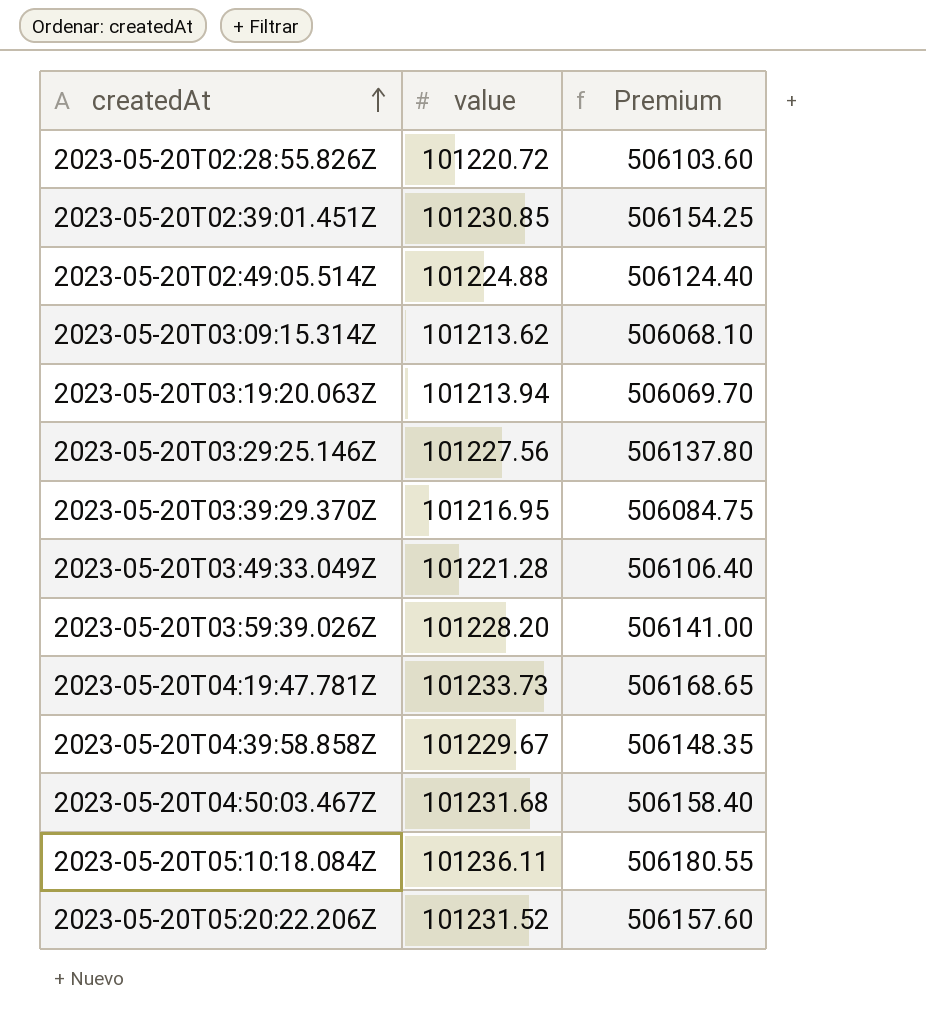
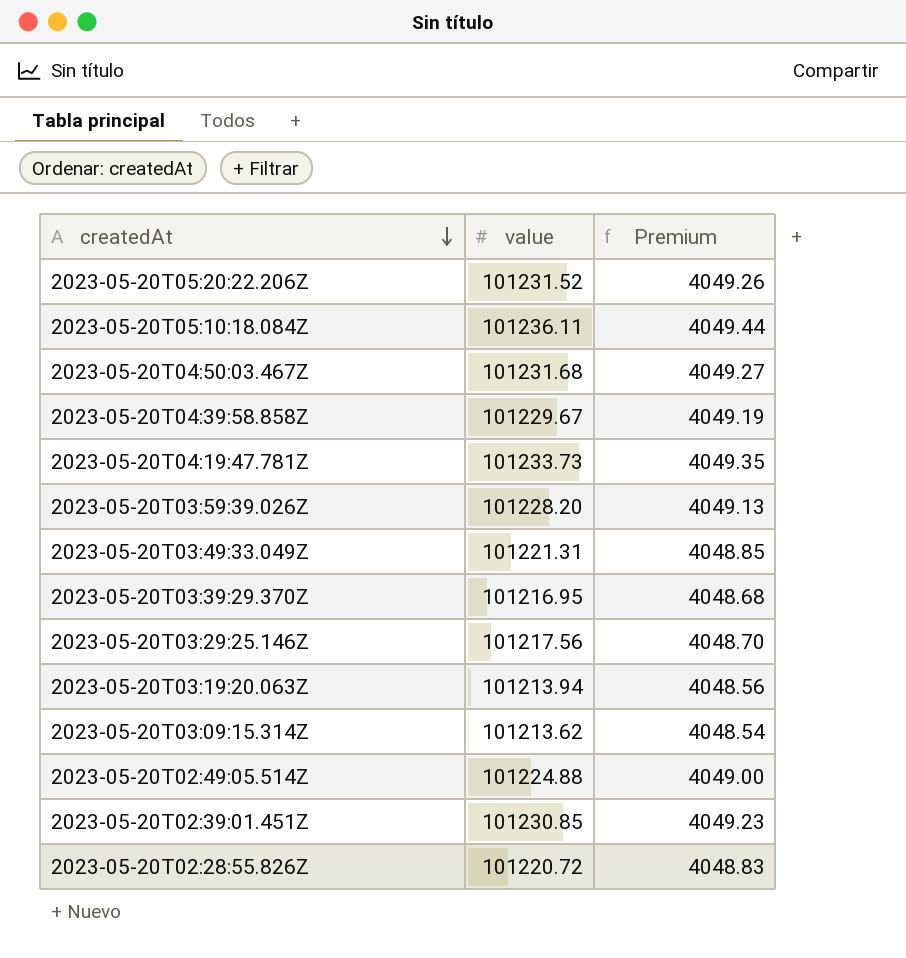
row order: createdAt ascending -> createdAt descending
column Premium | formula: [value] * 5 -> [value] * 0.04
2023-05-20T03:49:33.049Z | value: 101221.28 -> 101221.31
2023-05-20T03:29:25.146Z | value: 101227.56 -> 101217.56

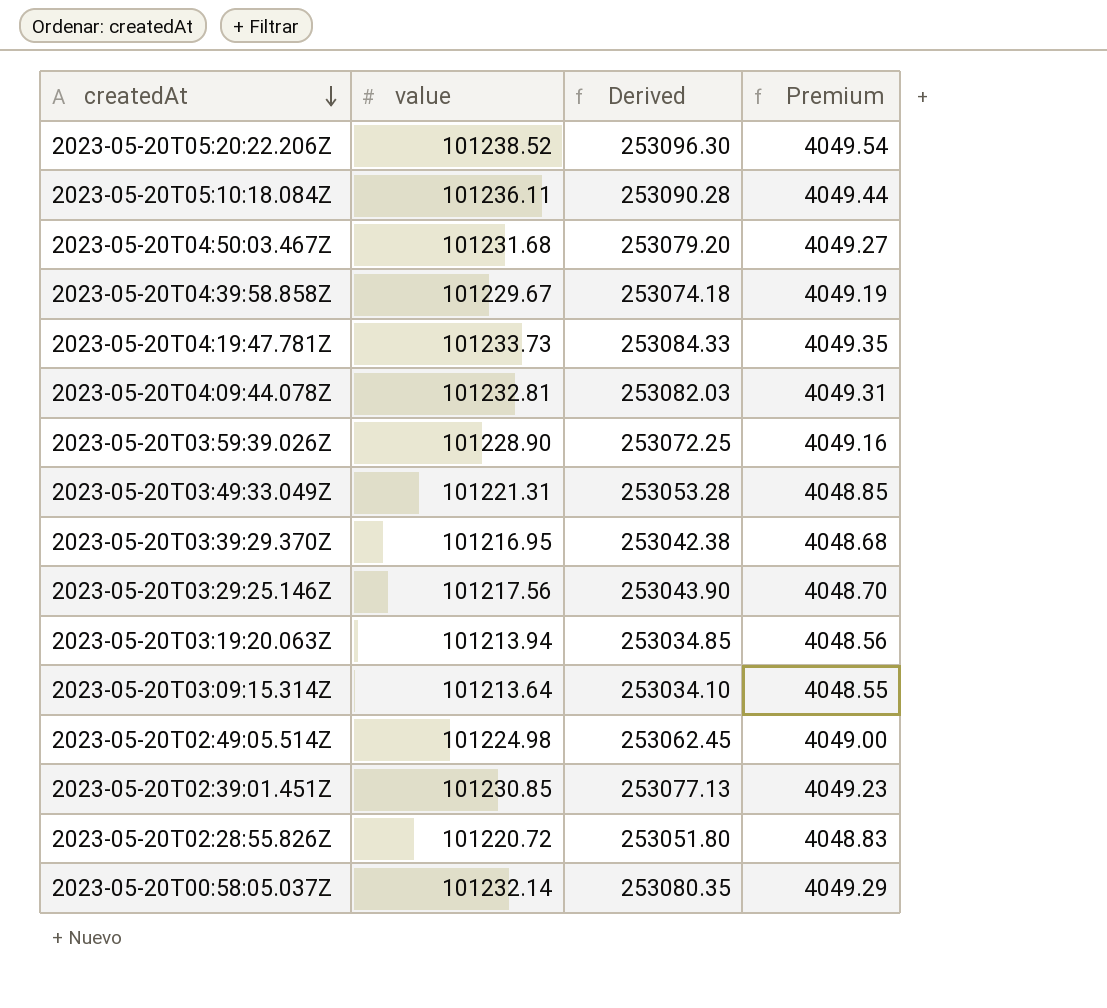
column Derived | formula: none -> [value] * 2.5
2023-05-20T05:20:22.206Z | value: 101231.52 -> 101238.52
2023-05-20T05:20:22.206Z | Premium: 4049.26 -> 4049.54
row 2023-05-20T04:09:44.078Z: none -> 101232.81 | 253082.03 | 4049.31
2023-05-20T03:59:39.026Z | value: 101228.20 -> 101228.90
2023-05-20T03:59:39.026Z | Premium: 4049.13 -> 4049.16
2023-05-20T03:09:15.314Z | value: 101213.62 -> 101213.64
2023-05-20T03:09:15.314Z | Premium: 4048.54 -> 4048.55
2023-05-20T02:49:05.514Z | value: 101224.88 -> 101224.98
row 2023-05-20T00:58:05.037Z: none -> 101232.14 | 253080.35 | 4049.29

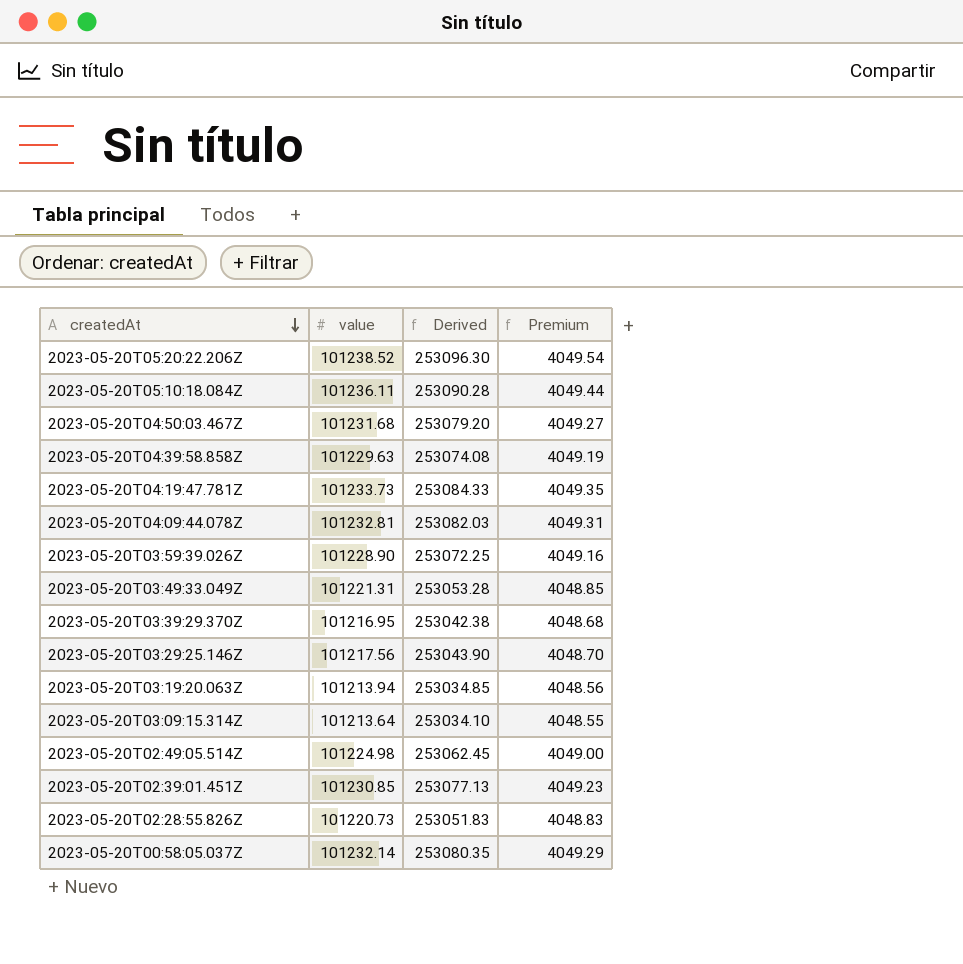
2023-05-20T04:39:58.858Z | value: 101229.67 -> 101229.63
2023-05-20T04:39:58.858Z | Derived: 253074.18 -> 253074.08
2023-05-20T02:28:55.826Z | value: 101220.72 -> 101220.73
2023-05-20T02:28:55.826Z | Derived: 253051.80 -> 253051.83

